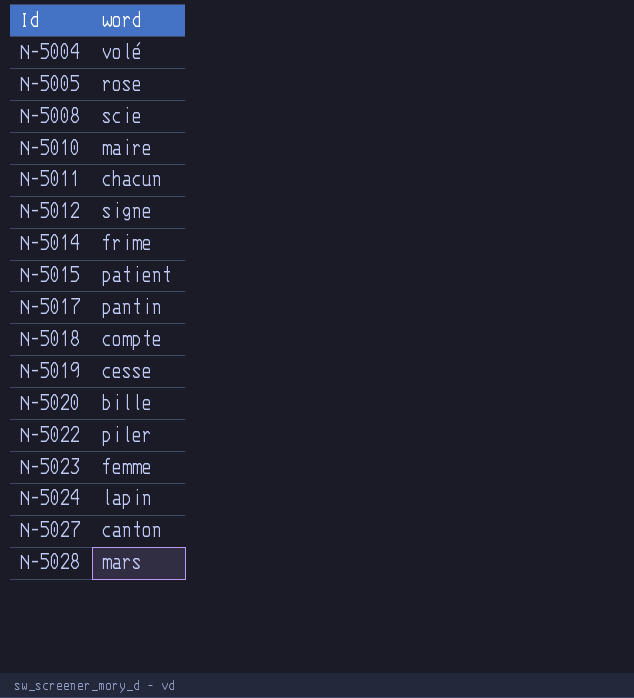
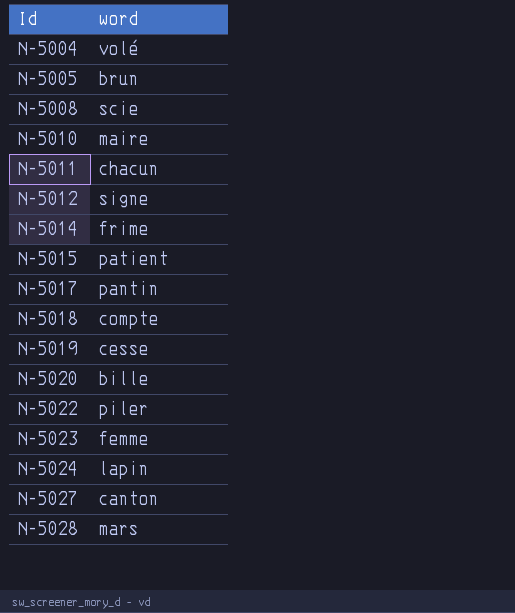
N-5005 | word: rose -> brun

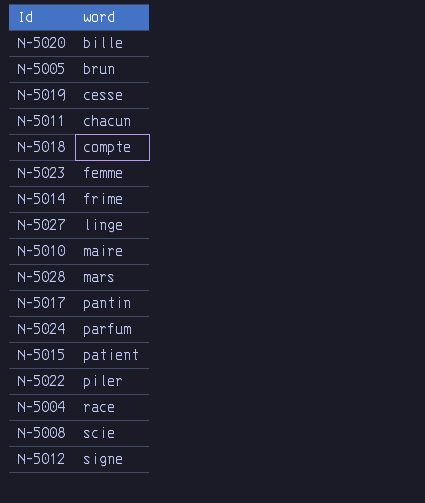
row order: Id ascending -> word ascending
N-5027 | word: canton -> linge
N-5024 | word: lapin -> parfum
N-5004 | word: volé -> race

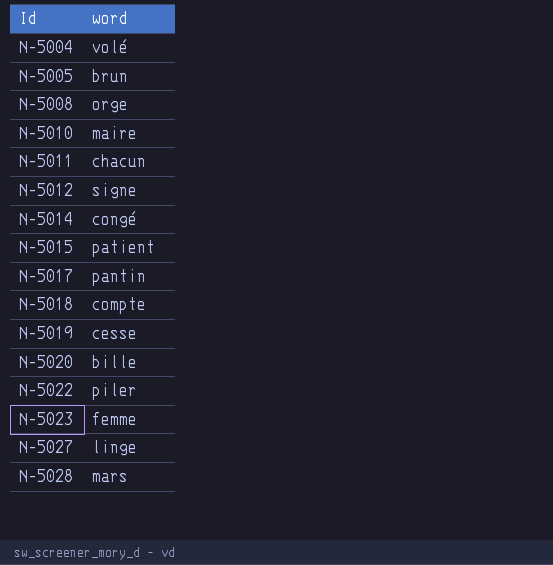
row order: word ascending -> Id ascending
row N-5024: parfum -> none
N-5004 | word: race -> volé
N-5008 | word: scie -> orge
N-5014 | word: frime -> congé

